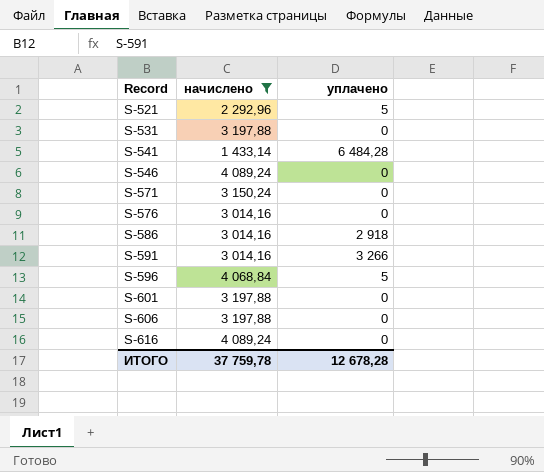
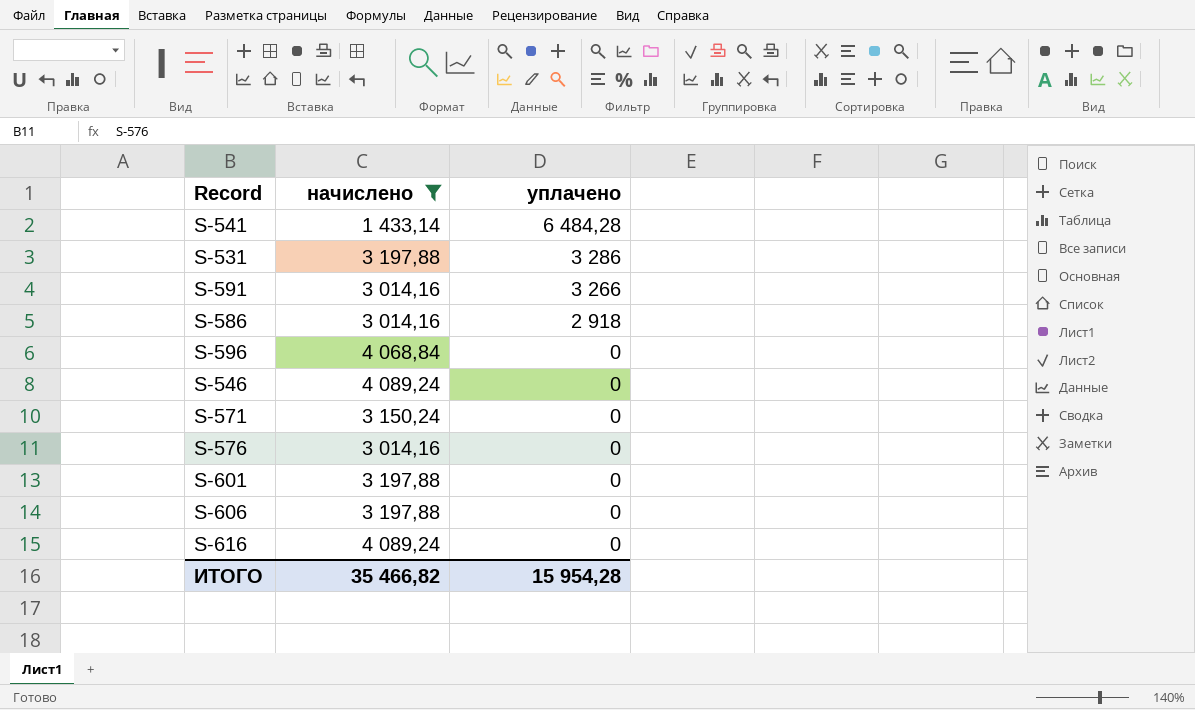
row order: Record ascending -> уплачено descending
row S-521: 2 292,96 | 5 -> none
S-531 | уплачено: 0 -> 3 286
S-596 | уплачено: 5 -> 0
ИТОГО | начислено: 37 759,78 -> 35 466,82
ИТОГО | уплачено: 12 678,28 -> 15 954,28

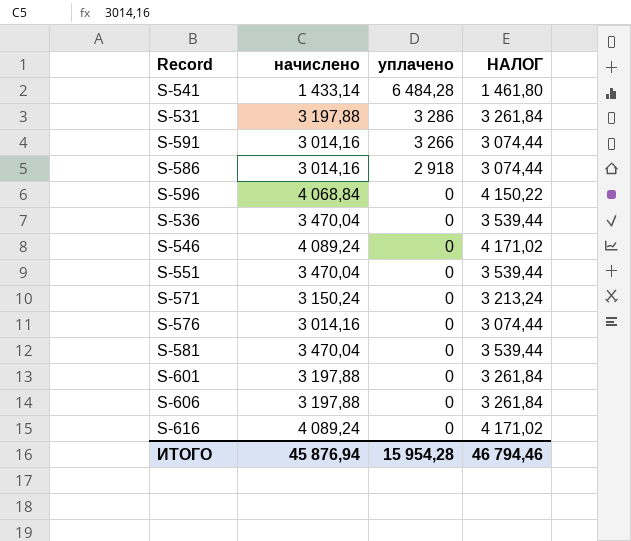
filter: начислено != 3 470,04 -> none
column НАЛОГ | formula: none -> [начислено] * 1,02
ИТОГО | начислено: 35 466,82 -> 45 876,94

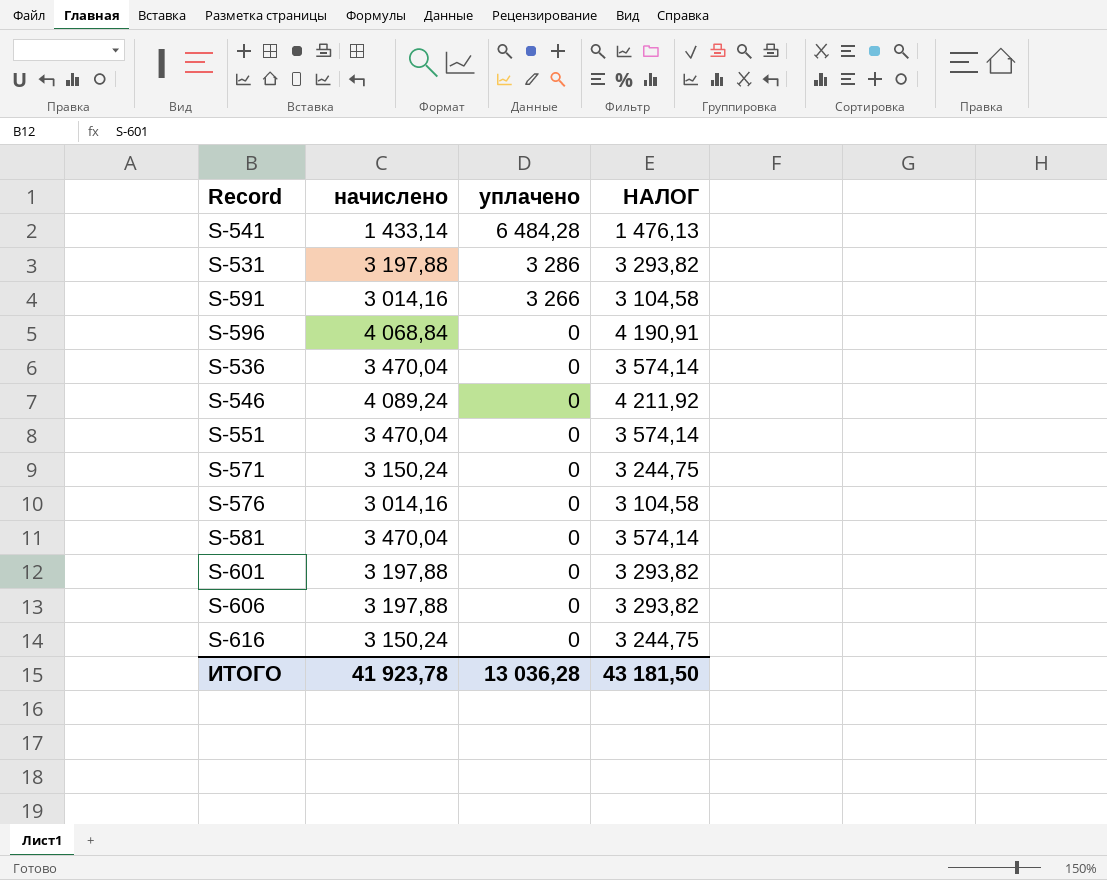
column НАЛОГ | formula: [начислено] * 1,02 -> [начислено] * 1,03
row S-586: 3 014,16 | 2 918 | 3 074,44 -> none
S-616 | начислено: 4 089,24 -> 3 150,24
ИТОГО | начислено: 45 876,94 -> 41 923,78
ИТОГО | уплачено: 15 954,28 -> 13 036,28
ИТОГО | НАЛОГ: 46 794,46 -> 43 181,50

